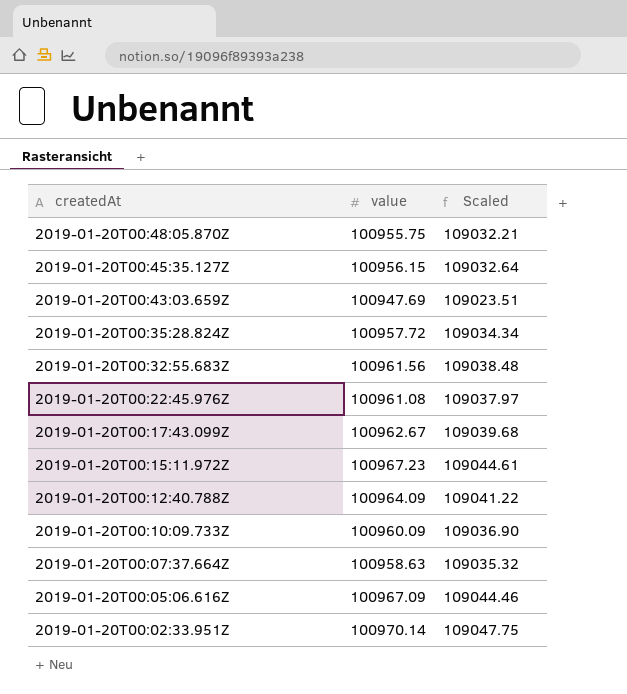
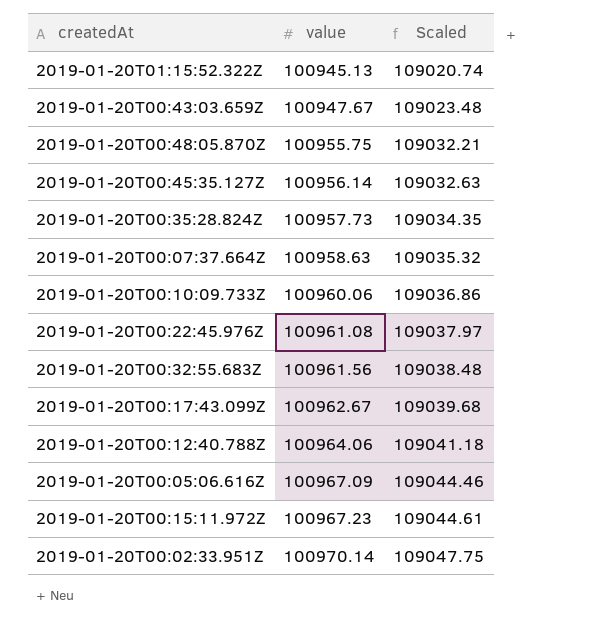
row order: createdAt descending -> value ascending
row 2019-01-20T01:15:52.322Z: none -> 100945.13 | 109020.74
2019-01-20T00:43:03.659Z | value: 100947.69 -> 100947.67
2019-01-20T00:43:03.659Z | Scaled: 109023.51 -> 109023.48
2019-01-20T00:45:35.127Z | value: 100956.15 -> 100956.14
2019-01-20T00:45:35.127Z | Scaled: 109032.64 -> 109032.63
2019-01-20T00:35:28.824Z | value: 100957.72 -> 100957.73
2019-01-20T00:35:28.824Z | Scaled: 109034.34 -> 109034.35
2019-01-20T00:10:09.733Z | value: 100960.09 -> 100960.06
2019-01-20T00:10:09.733Z | Scaled: 109036.90 -> 109036.86
2019-01-20T00:12:40.788Z | value: 100964.09 -> 100964.06
2019-01-20T00:12:40.788Z | Scaled: 109041.22 -> 109041.18

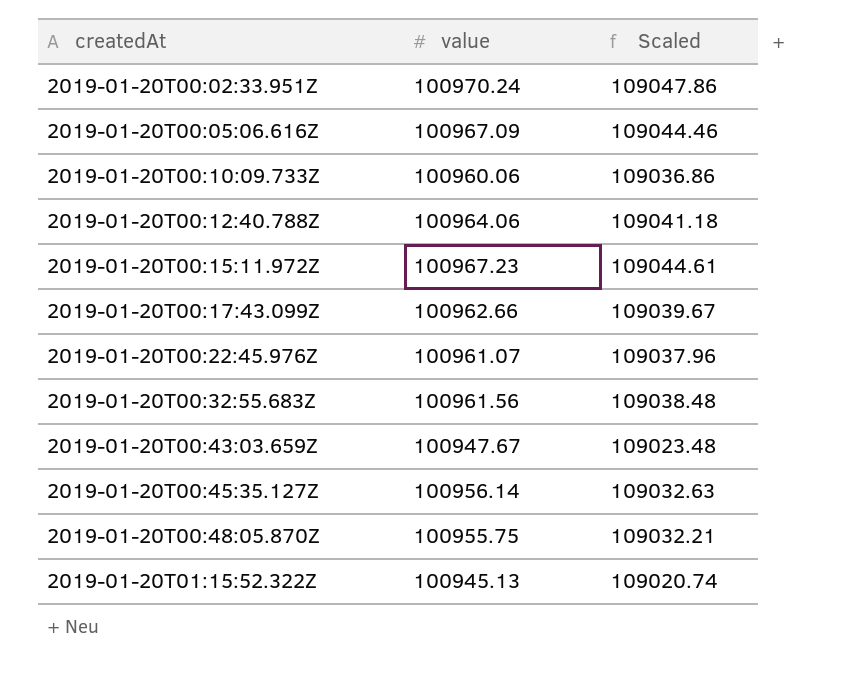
row order: value ascending -> createdAt ascending
row 2019-01-20T00:35:28.824Z: 100957.73 | 109034.35 -> none
row 2019-01-20T00:07:37.664Z: 100958.63 | 109035.32 -> none
2019-01-20T00:02:33.951Z | value: 100970.14 -> 100970.24
2019-01-20T00:02:33.951Z | Scaled: 109047.75 -> 109047.86
2019-01-20T00:17:43.099Z | value: 100962.67 -> 100962.66
2019-01-20T00:17:43.099Z | Scaled: 109039.68 -> 109039.67
2019-01-20T00:22:45.976Z | value: 100961.08 -> 100961.07
2019-01-20T00:22:45.976Z | Scaled: 109037.97 -> 109037.96

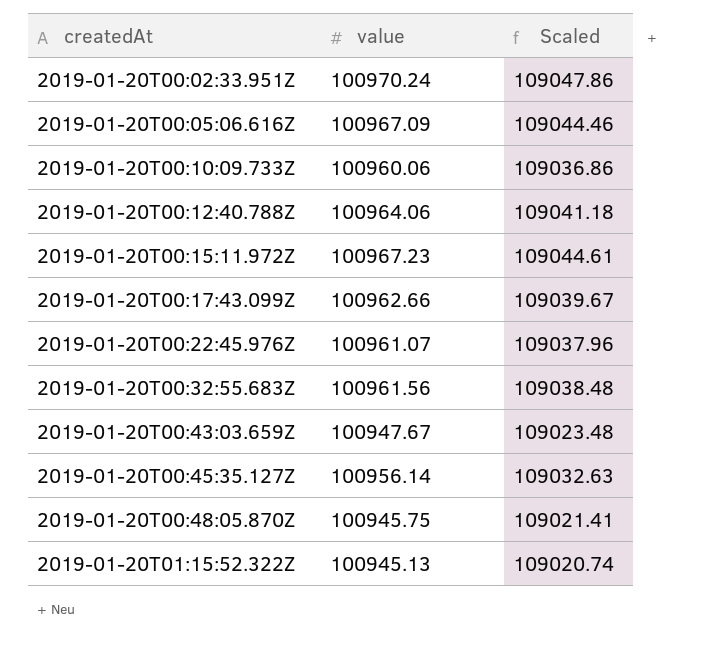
2019-01-20T00:48:05.870Z | value: 100955.75 -> 100945.75
2019-01-20T00:48:05.870Z | Scaled: 109032.21 -> 109021.41

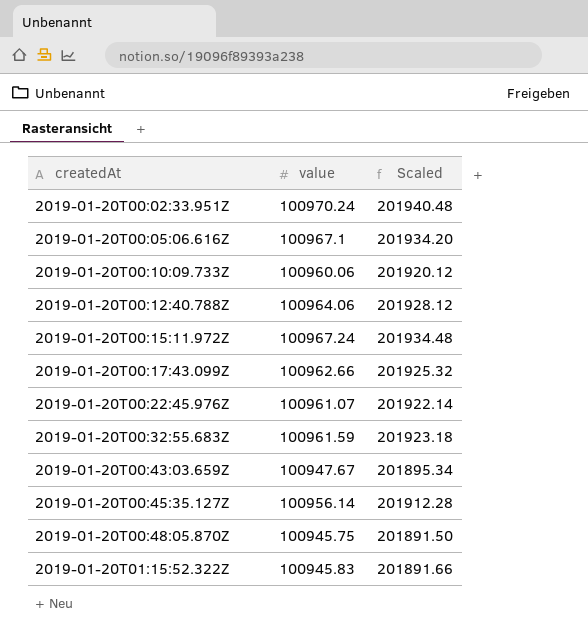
column Scaled | formula: [value] * 1.08 -> [value] * 2
2019-01-20T00:05:06.616Z | value: 100967.09 -> 100967.1
2019-01-20T00:15:11.972Z | value: 100967.23 -> 100967.24
2019-01-20T00:32:55.683Z | value: 100961.56 -> 100961.59
2019-01-20T01:15:52.322Z | value: 100945.13 -> 100945.83

